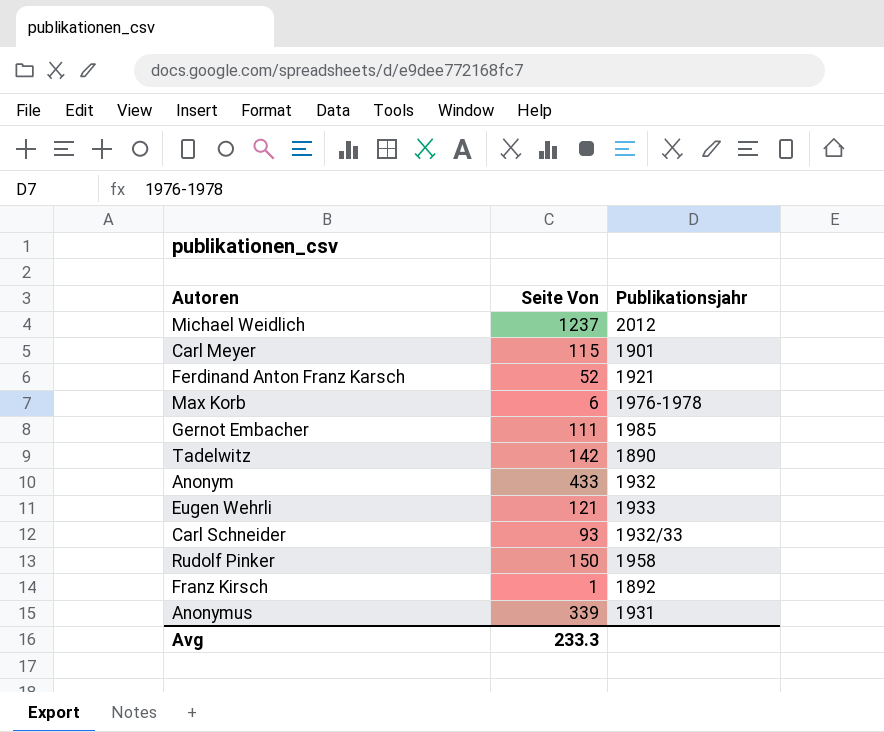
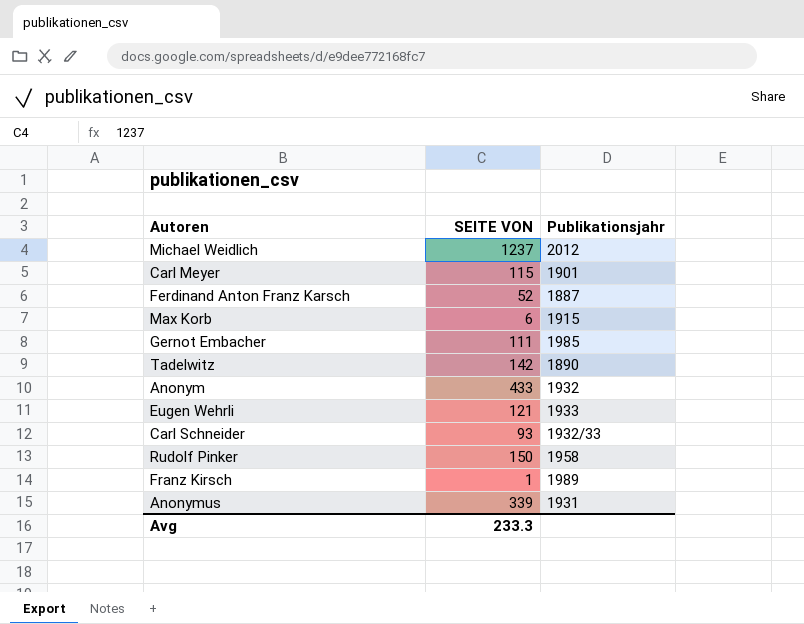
column name: Seite Von -> SEITE VON
Ferdinand Anton Franz Karsch | Publikationsjahr: 1921 -> 1887
Max Korb | Publikationsjahr: 1976-1978 -> 1915
Franz Kirsch | Publikationsjahr: 1892 -> 1989

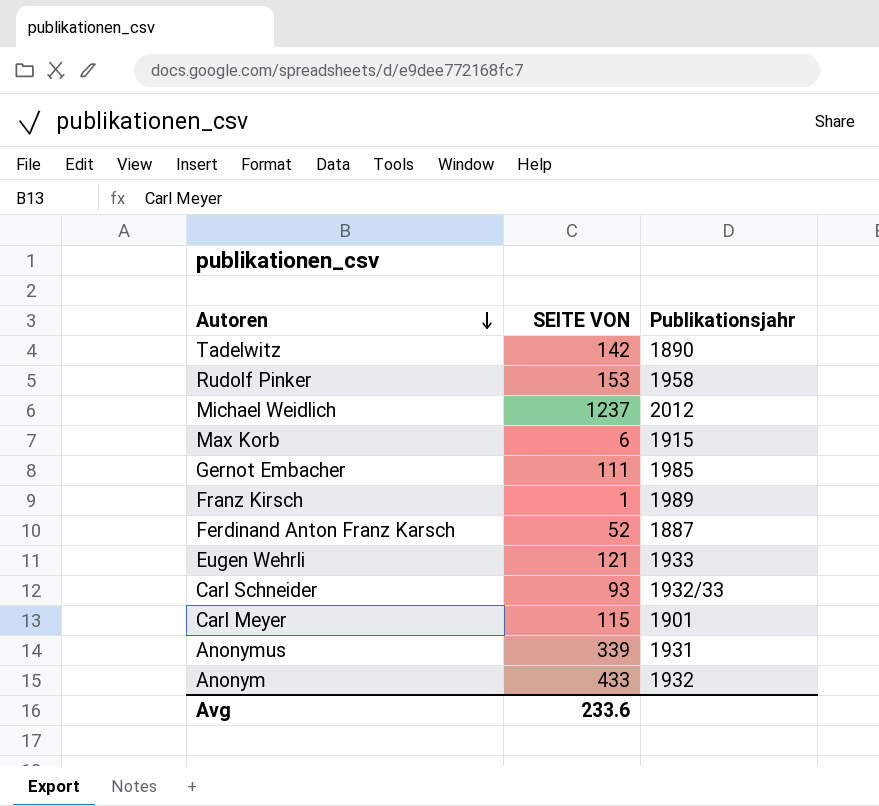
row order: none -> Autoren descending
Rudolf Pinker | SEITE VON: 150 -> 153
Avg | SEITE VON: 233.3 -> 233.6

